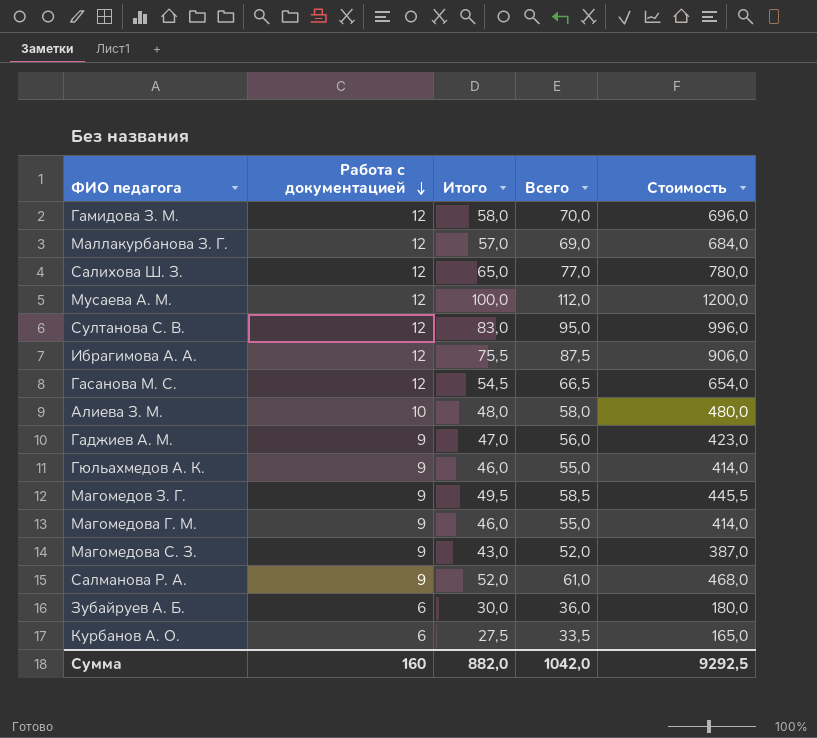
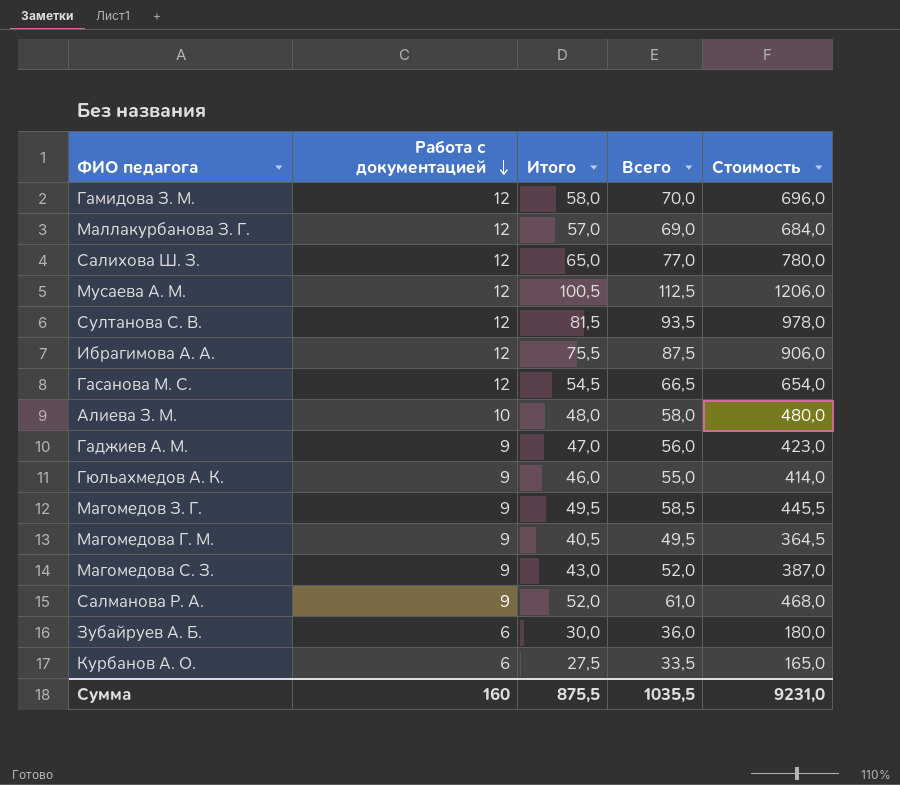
Мусаева А. М. | Итого: 100,0 -> 100,5
Мусаева А. М. | Всего: 112,0 -> 112,5
Мусаева А. М. | Стоимость: 1200,0 -> 1206,0
Султанова С. В. | Итого: 83,0 -> 81,5
Султанова С. В. | Всего: 95,0 -> 93,5
Султанова С. В. | Стоимость: 996,0 -> 978,0
Магомедова Г. М. | Итого: 46,0 -> 40,5
Магомедова Г. М. | Всего: 55,0 -> 49,5
Магомедова Г. М. | Стоимость: 414,0 -> 364,5
Сумма | Итого: 882,0 -> 875,5
Сумма | Всего: 1042,0 -> 1035,5
Сумма | Стоимость: 9292,5 -> 9231,0

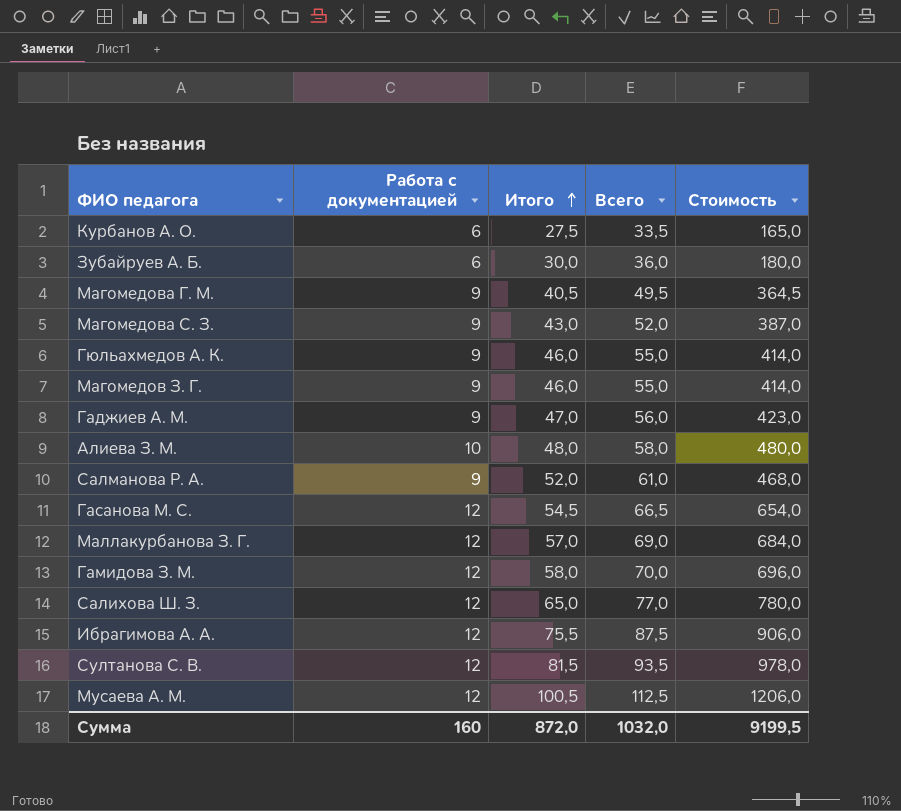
row order: Работа с документацией descending -> Итого ascending
Магомедов З. Г. | Итого: 49,5 -> 46,0
Магомедов З. Г. | Всего: 58,5 -> 55,0
Магомедов З. Г. | Стоимость: 445,5 -> 414,0
Сумма | Итого: 875,5 -> 872,0
Сумма | Всего: 1035,5 -> 1032,0
Сумма | Стоимость: 9231,0 -> 9199,5

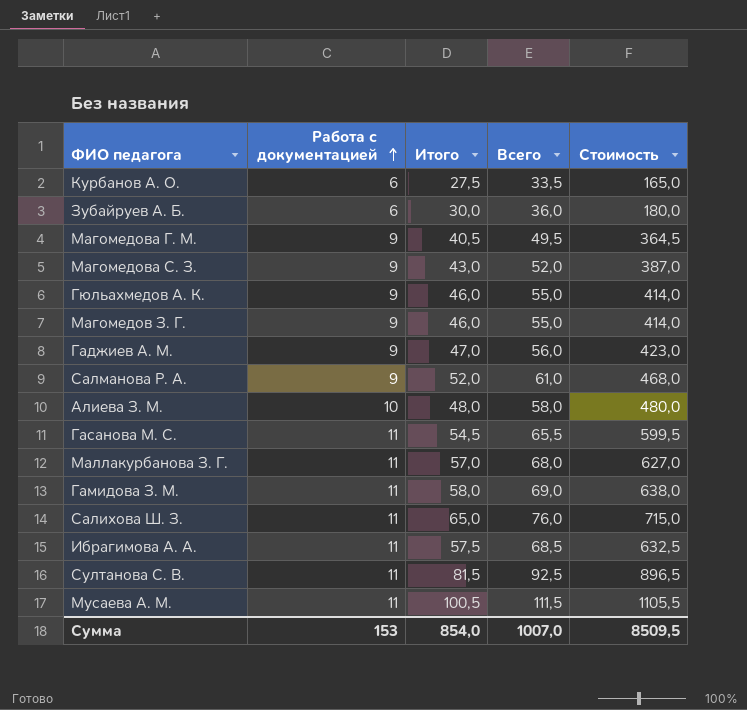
row order: Итого ascending -> Работа с документацией ascending
Гасанова М. С. | Работа с документацией: 12 -> 11
Гасанова М. С. | Всего: 66,5 -> 65,5
Гасанова М. С. | Стоимость: 654,0 -> 599,5
Маллакурбанова З. Г. | Работа с документацией: 12 -> 11
Маллакурбанова З. Г. | Всего: 69,0 -> 68,0
Маллакурбанова З. Г. | Стоимость: 684,0 -> 627,0
Гамидова З. М. | Работа с документацией: 12 -> 11
Гамидова З. М. | Всего: 70,0 -> 69,0
Гамидова З. М. | Стоимость: 696,0 -> 638,0
Салихова Ш. З. | Работа с документацией: 12 -> 11
Салихова Ш. З. | Всего: 77,0 -> 76,0
Салихова Ш. З. | Стоимость: 780,0 -> 715,0
Ибрагимова А. А. | Работа с документацией: 12 -> 11
Ибрагимова А. А. | Итого: 75,5 -> 57,5
Ибрагимова А. А. | Всего: 87,5 -> 68,5
Ибрагимова А. А. | Стоимость: 906,0 -> 632,5
Султанова С. В. | Работа с документацией: 12 -> 11
Султанова С. В. | Всего: 93,5 -> 92,5
Султанова С. В. | Стоимость: 978,0 -> 896,5
Мусаева А. М. | Работа с документацией: 12 -> 11
Мусаева А. М. | Всего: 112,5 -> 111,5
Мусаева А. М. | Стоимость: 1206,0 -> 1105,5
Сумма | Работа с документацией: 160 -> 153
Сумма | Итого: 872,0 -> 854,0
Сумма | Всего: 1032,0 -> 1007,0
Сумма | Стоимость: 9199,5 -> 8509,5

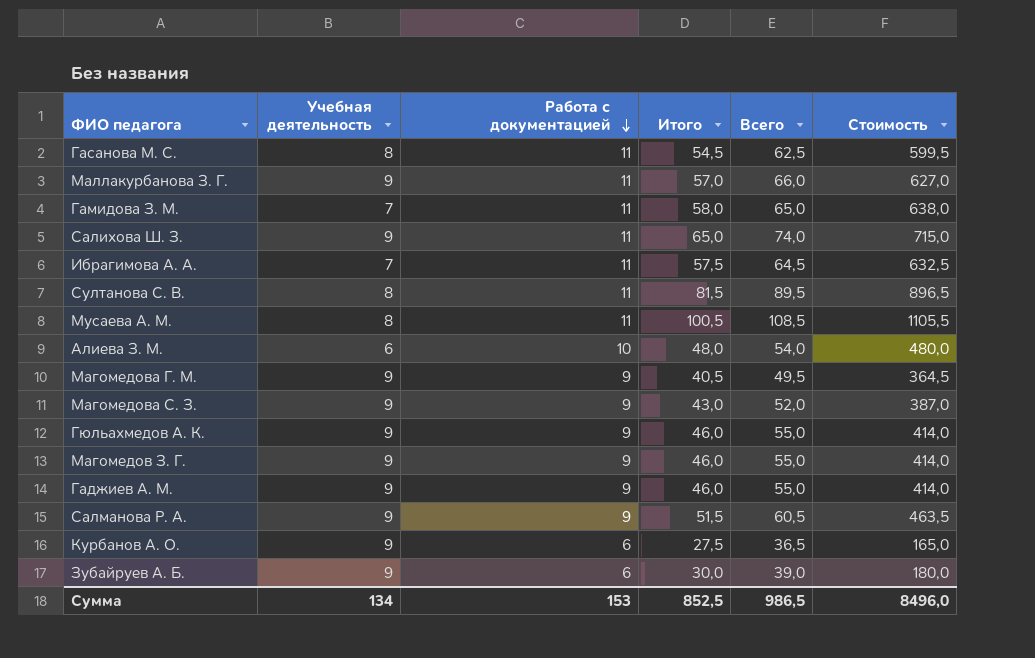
row order: Работа с документацией ascending -> Работа с документацией descending
column Учебная деятельность | position: none -> 2
column Всего | formula: [Работа с документацией] + [Итого] -> [Учебная деятельность] + [Итого]
Гаджиев А. М. | Итого: 47,0 -> 46,0
Гаджиев А. М. | Стоимость: 423,0 -> 414,0
Салманова Р. А. | Итого: 52,0 -> 51,5
Салманова Р. А. | Стоимость: 468,0 -> 463,5
Сумма | Итого: 854,0 -> 852,5
Сумма | Всего: 1007,0 -> 986,5
Сумма | Стоимость: 8509,5 -> 8496,0

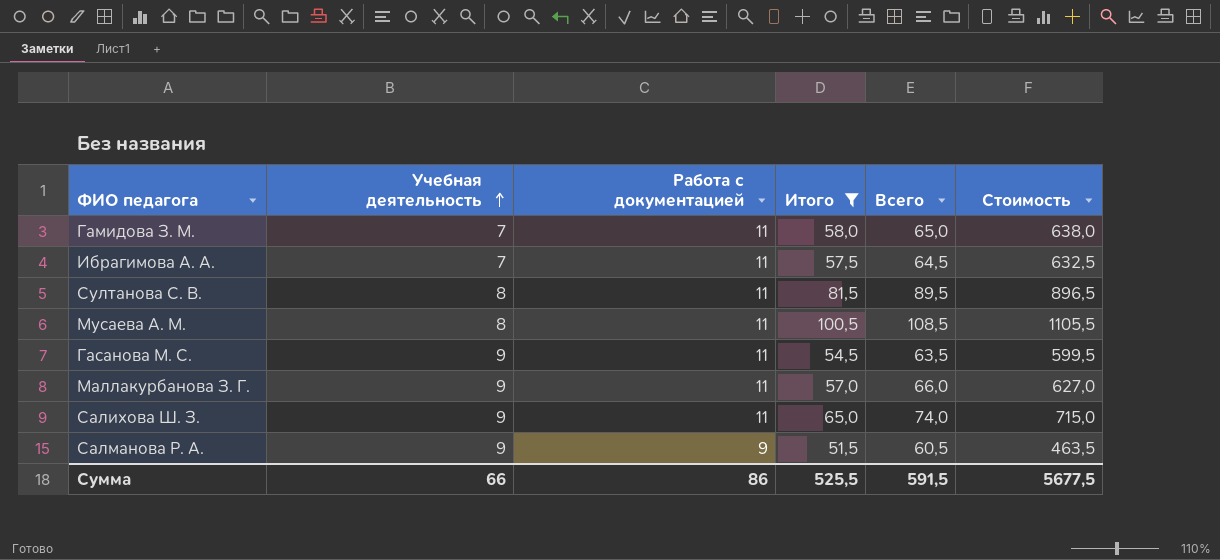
filter: none -> Итого >= 51,5
row order: Работа с документацией descending -> Учебная деятельность ascending
Гасанова М. С. | Учебная деятельность: 8 -> 9
Гасанова М. С. | Всего: 62,5 -> 63,5
Сумма | Учебная деятельность: 134 -> 66
Сумма | Работа с документацией: 153 -> 86
Сумма | Итого: 852,5 -> 525,5
Сумма | Всего: 986,5 -> 591,5
Сумма | Стоимость: 8496,0 -> 5677,5

